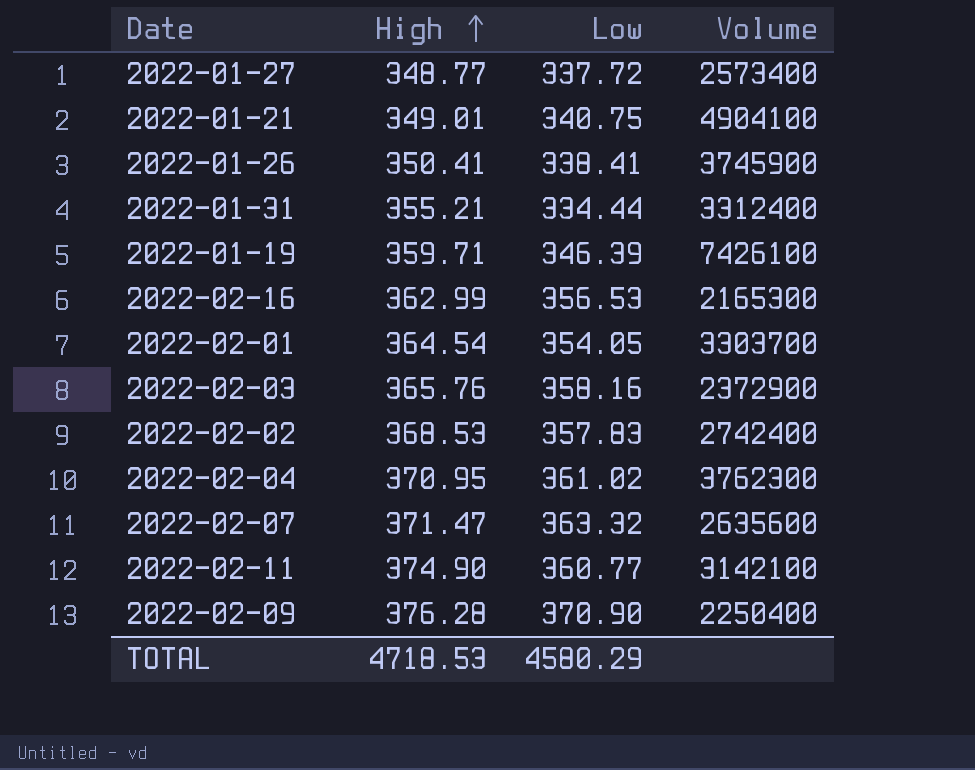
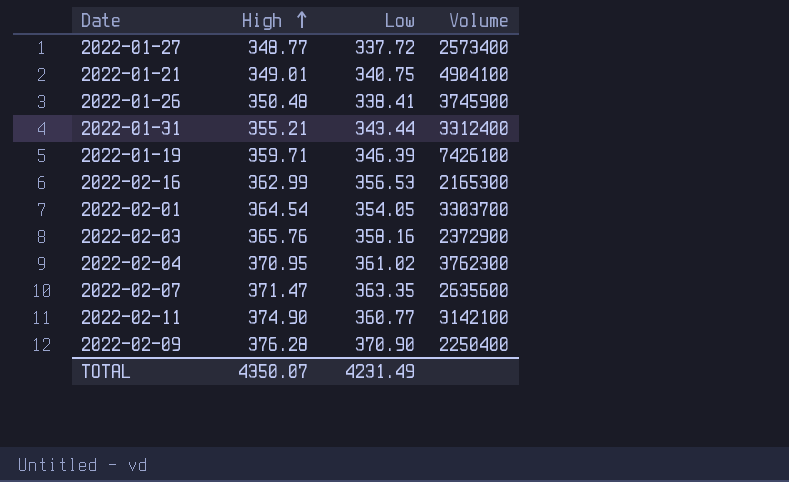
row 2022-02-02: 368.53 | 357.83 | 2742400 -> none
2022-01-26 | High: 350.41 -> 350.48
2022-01-31 | Low: 334.44 -> 343.44
2022-02-07 | Low: 363.32 -> 363.35
TOTAL | High: 4718.53 -> 4350.07
TOTAL | Low: 4580.29 -> 4231.49

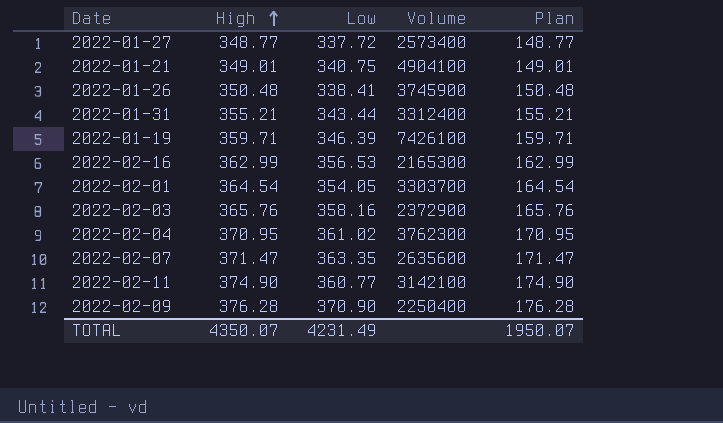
column Plan | formula: none -> [High] - 200

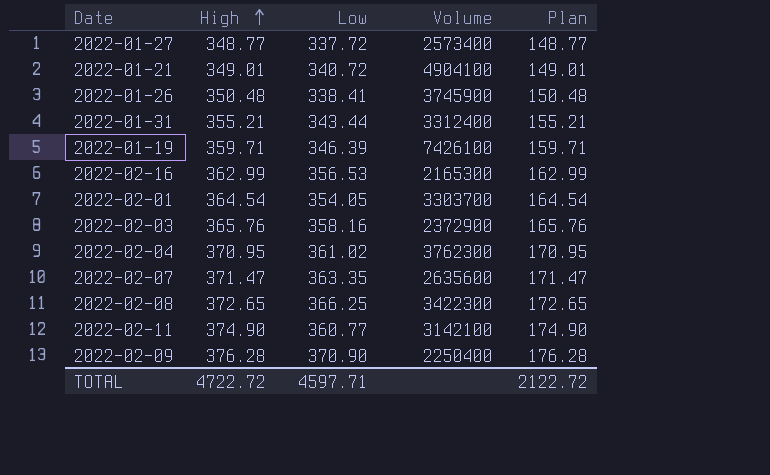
2022-01-21 | Low: 340.75 -> 340.72
row 2022-02-08: none -> 372.65 | 366.25 | 3422300 | 172.65
TOTAL | High: 4350.07 -> 4722.72
TOTAL | Low: 4231.49 -> 4597.71
TOTAL | Plan: 1950.07 -> 2122.72

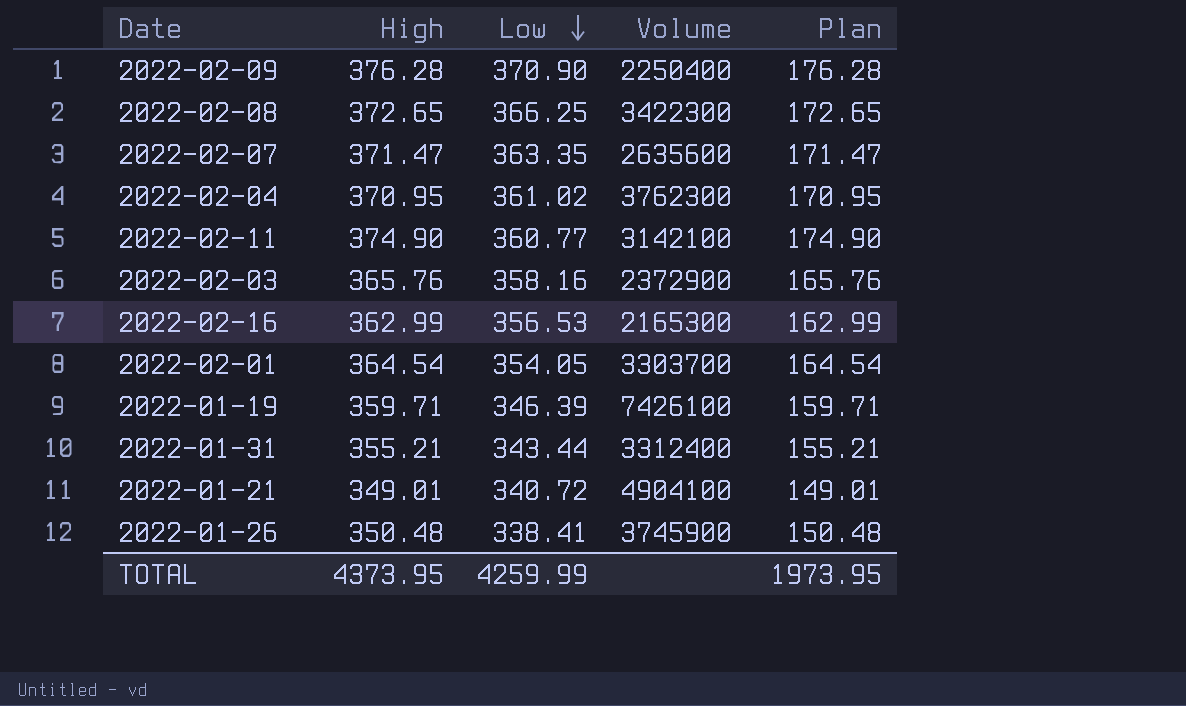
row order: High ascending -> Low descending
row 2022-01-27: 348.77 | 337.72 | 2573400 | 148.77 -> none
TOTAL | High: 4722.72 -> 4373.95
TOTAL | Low: 4597.71 -> 4259.99
TOTAL | Plan: 2122.72 -> 1973.95

